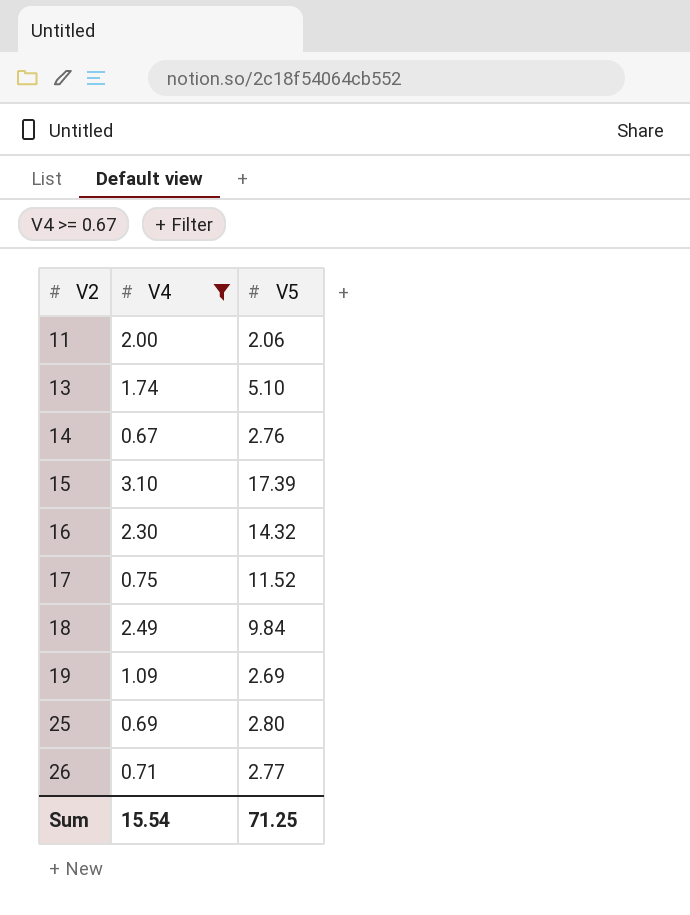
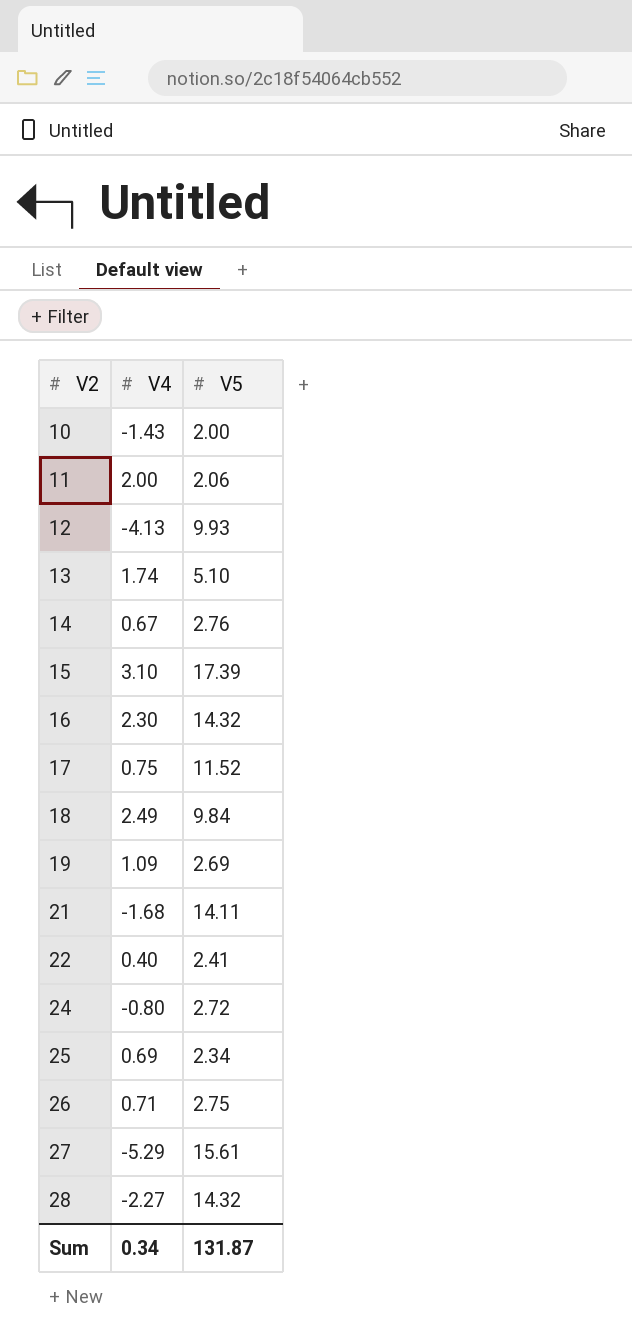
filter: V4 >= 0.67 -> none
25 | V5: 2.80 -> 2.34
26 | V5: 2.77 -> 2.75
Sum | V4: 15.54 -> 0.34
Sum | V5: 71.25 -> 131.87

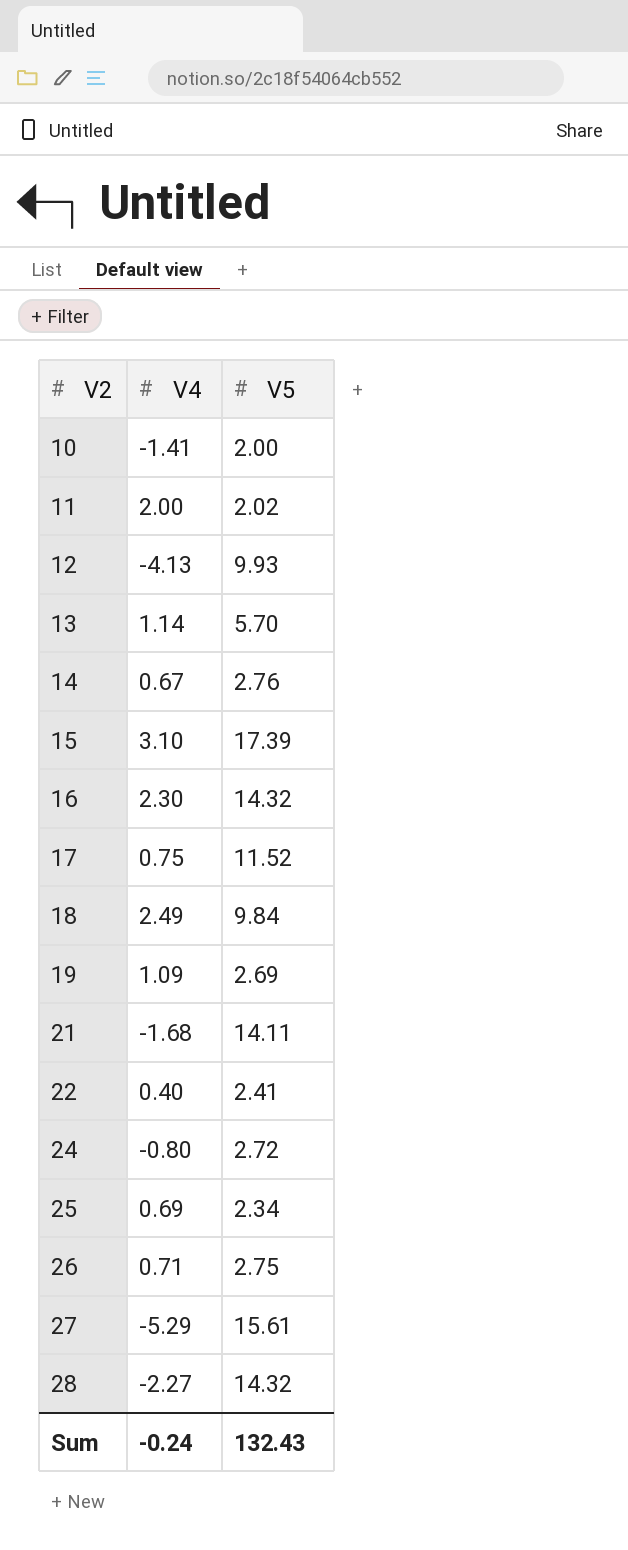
10 | V4: -1.43 -> -1.41
11 | V5: 2.06 -> 2.02
13 | V4: 1.74 -> 1.14
13 | V5: 5.10 -> 5.70
Sum | V4: 0.34 -> -0.24
Sum | V5: 131.87 -> 132.43

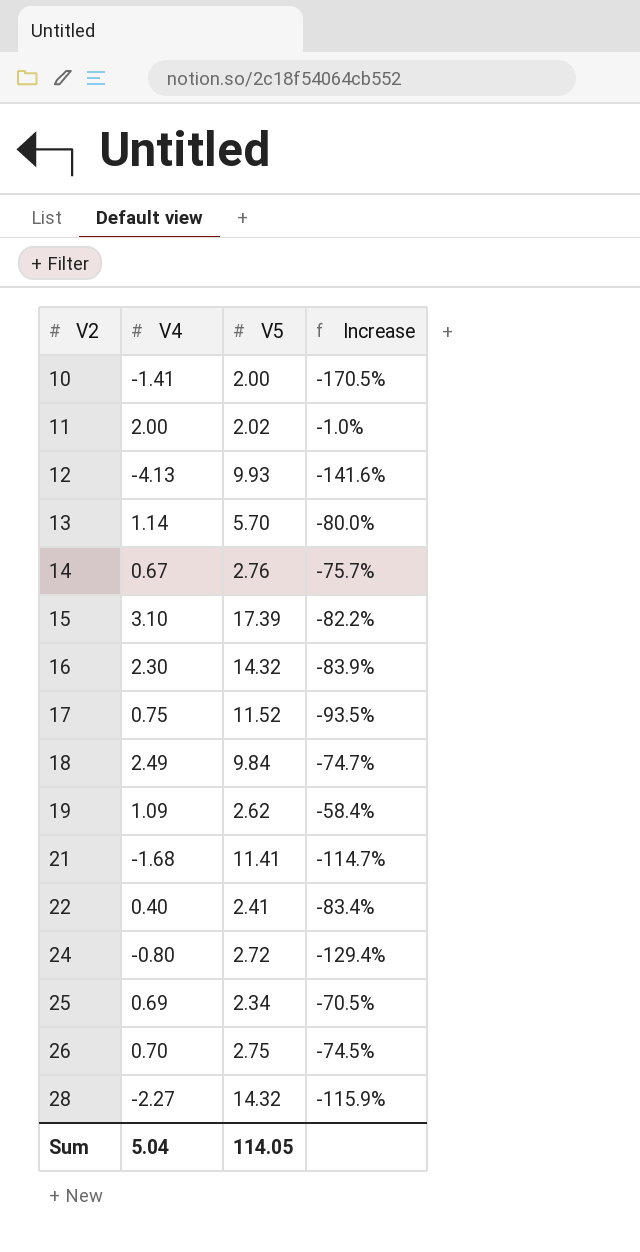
column Increase | formula: none -> ([V4] - [V5]) / [V5]
row 27: -5.29 | 15.61 -> none
19 | V5: 2.69 -> 2.62
21 | V5: 14.11 -> 11.41
26 | V4: 0.71 -> 0.70
Sum | V4: -0.24 -> 5.04
Sum | V5: 132.43 -> 114.05

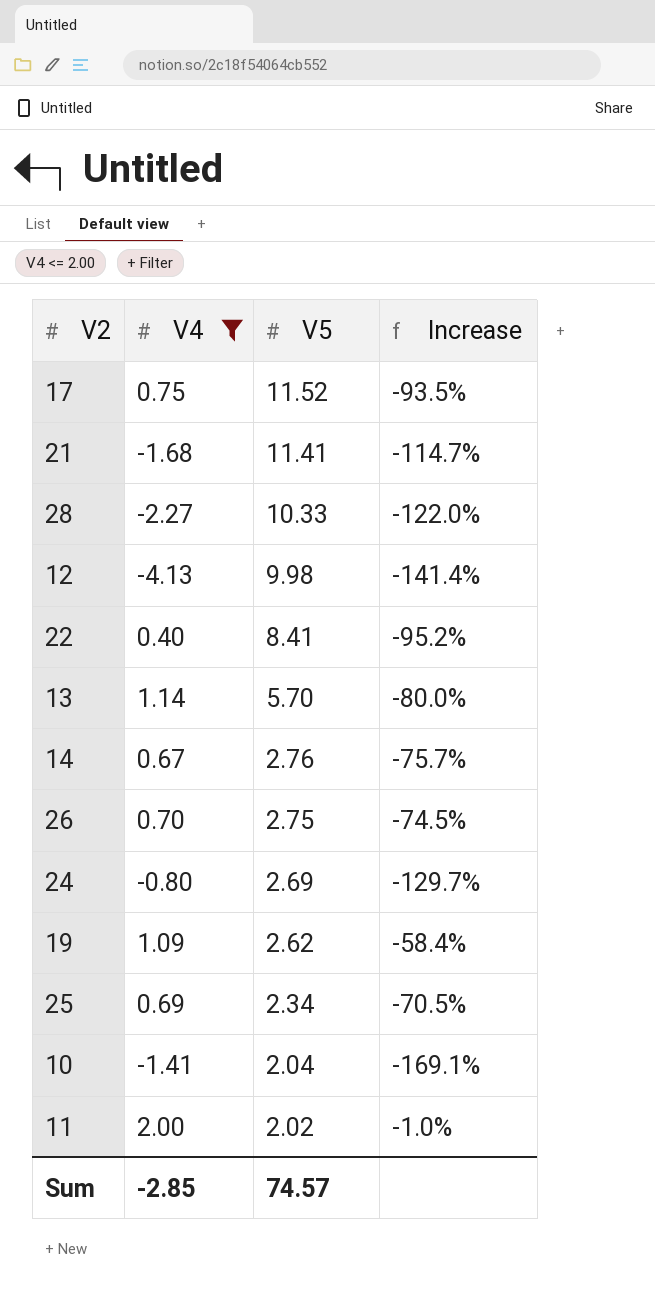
filter: none -> V4 <= 2.00
row order: V2 ascending -> V5 descending
28 | V5: 14.32 -> 10.33
28 | Increase: -115.9% -> -122.0%
12 | V5: 9.93 -> 9.98
12 | Increase: -141.6% -> -141.4%
22 | V5: 2.41 -> 8.41
22 | Increase: -83.4% -> -95.2%
24 | V5: 2.72 -> 2.69
24 | Increase: -129.4% -> -129.7%
10 | V5: 2.00 -> 2.04
10 | Increase: -170.5% -> -169.1%
Sum | V4: 5.04 -> -2.85
Sum | V5: 114.05 -> 74.57

